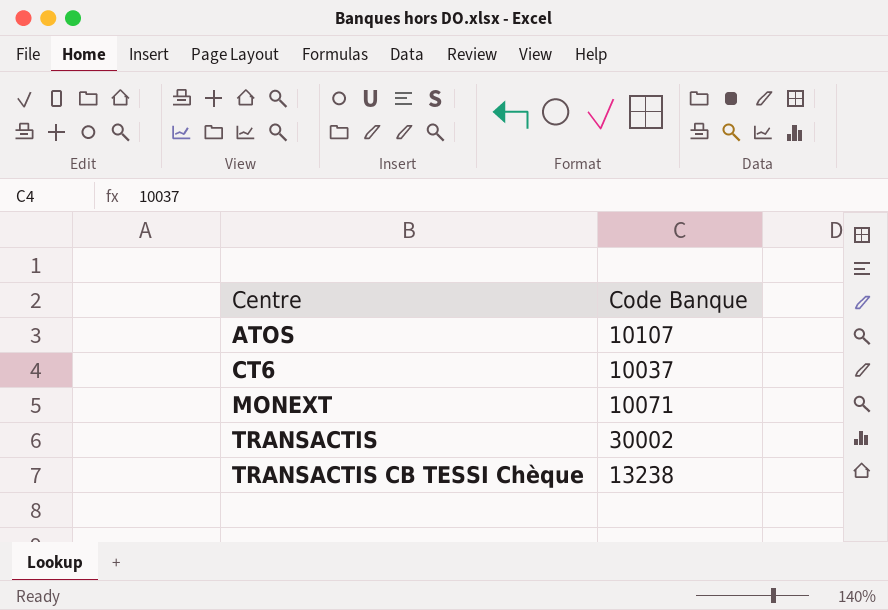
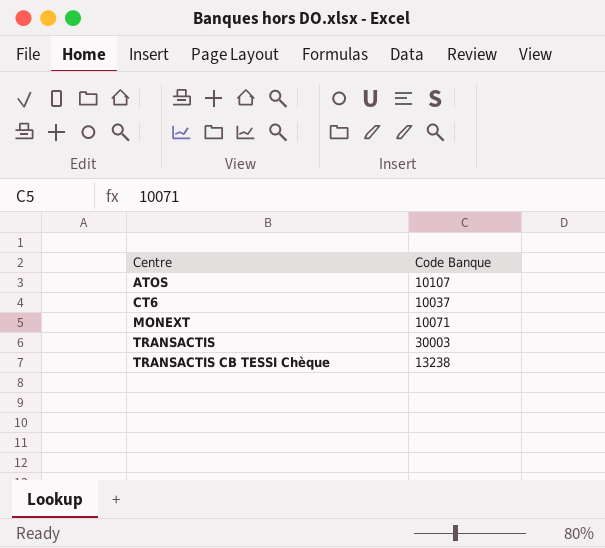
TRANSACTIS | Code Banque: 30002 -> 30003

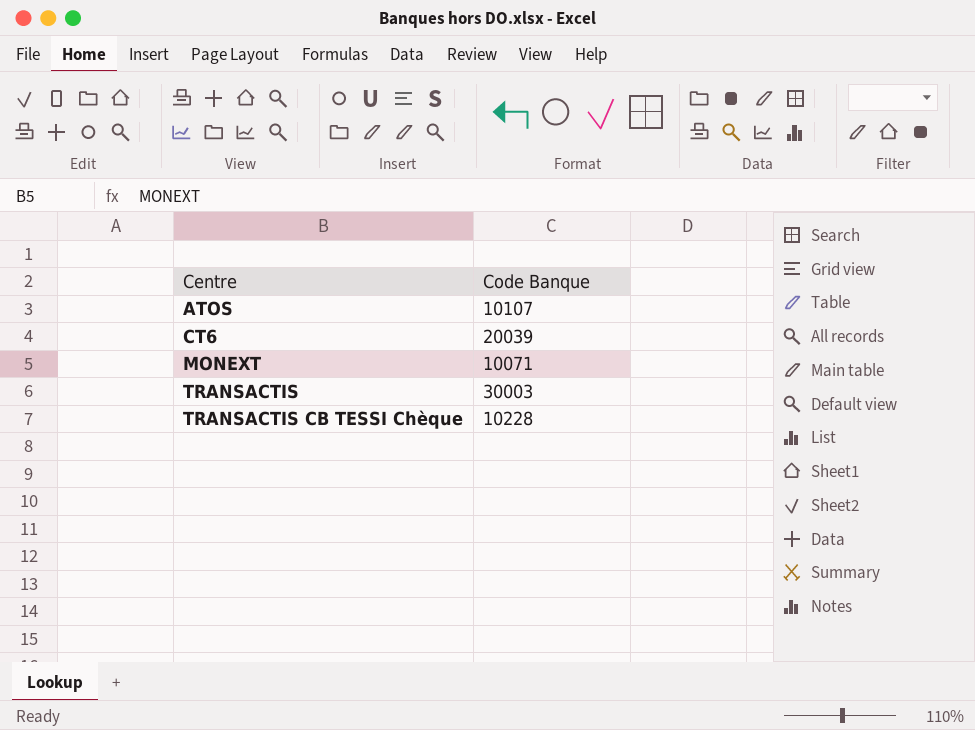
CT6 | Code Banque: 10037 -> 20039
TRANSACTIS CB TESSI Chèque | Code Banque: 13238 -> 10228

